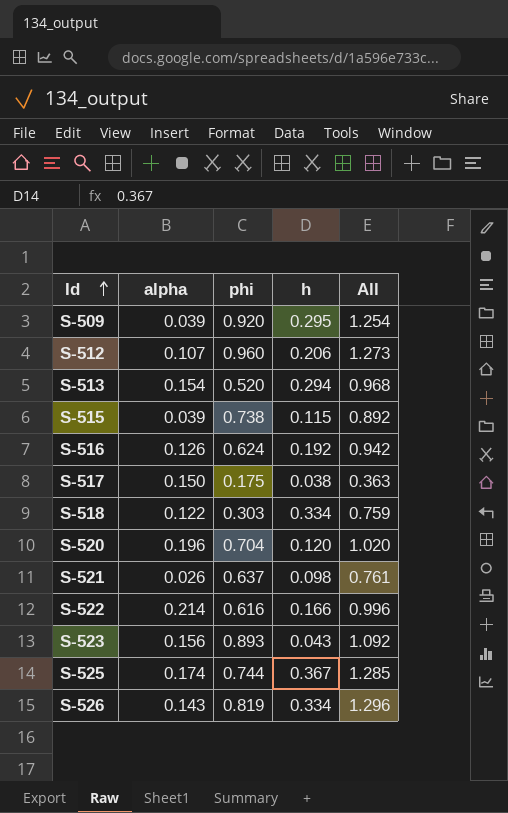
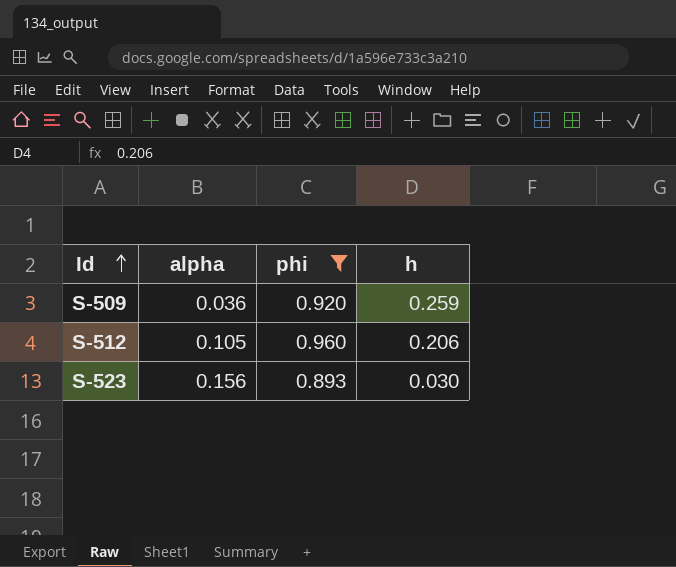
filter: none -> phi >= 0.893
column All | formula: [alpha] + [phi] + [h] -> none
S-509 | alpha: 0.039 -> 0.036
S-509 | h: 0.295 -> 0.259
S-512 | alpha: 0.107 -> 0.105
S-523 | h: 0.043 -> 0.030

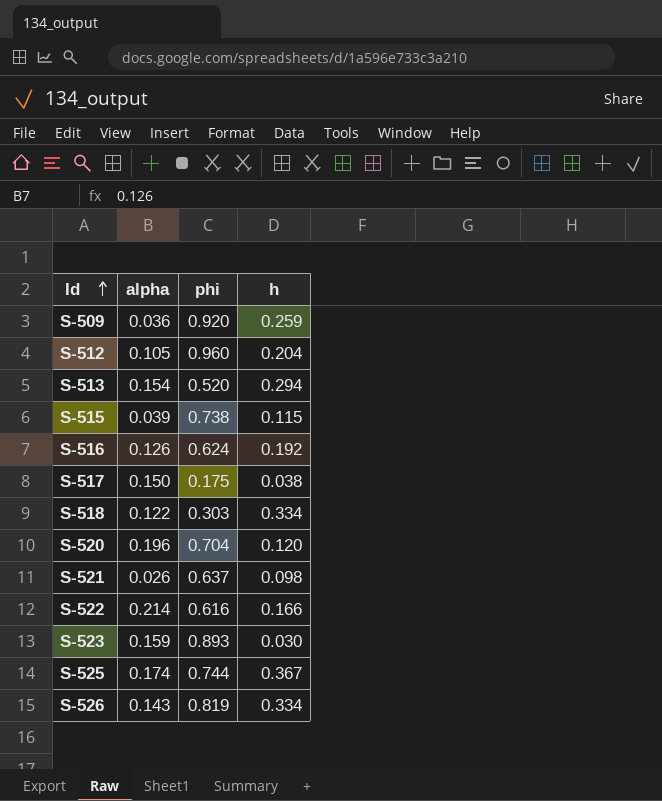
filter: phi >= 0.893 -> none
S-512 | h: 0.206 -> 0.204
S-523 | alpha: 0.156 -> 0.159

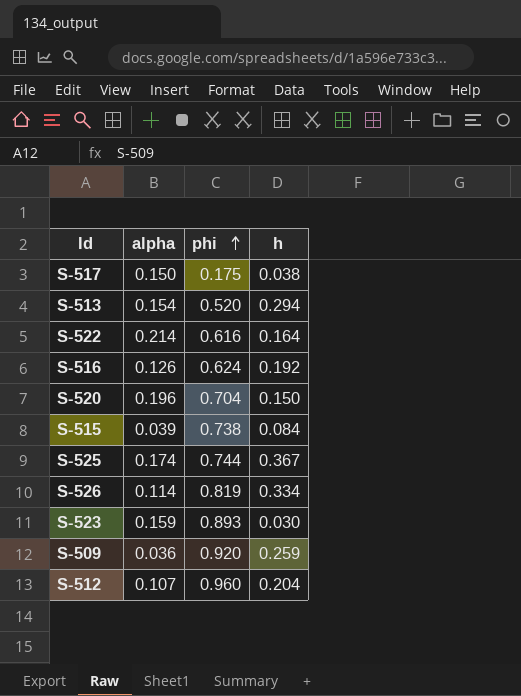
row order: Id ascending -> phi ascending
row S-518: 0.122 | 0.303 | 0.334 -> none
row S-521: 0.026 | 0.637 | 0.098 -> none
S-522 | h: 0.166 -> 0.164
S-520 | h: 0.120 -> 0.150
S-515 | h: 0.115 -> 0.084
S-526 | alpha: 0.143 -> 0.114
S-512 | alpha: 0.105 -> 0.107

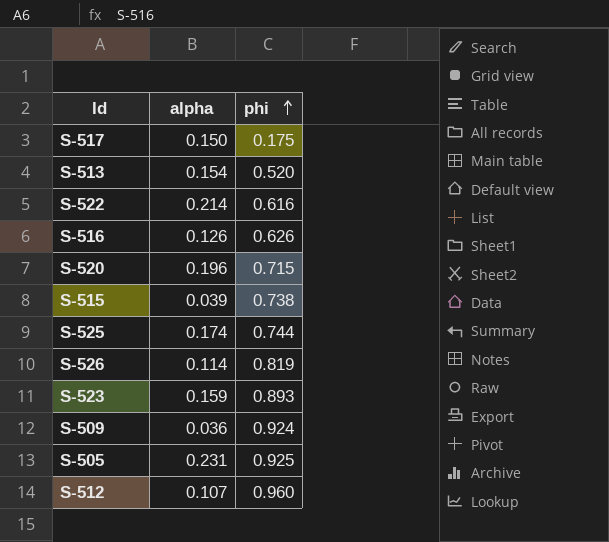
column h | position: 4 -> none
S-516 | phi: 0.624 -> 0.626
S-520 | phi: 0.704 -> 0.715
S-509 | phi: 0.920 -> 0.924
row S-505: none -> 0.231 | 0.925

